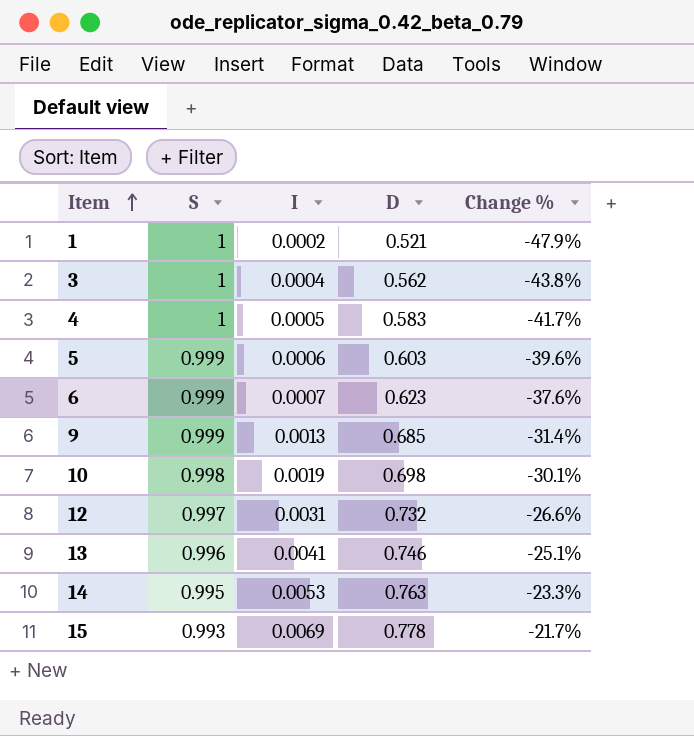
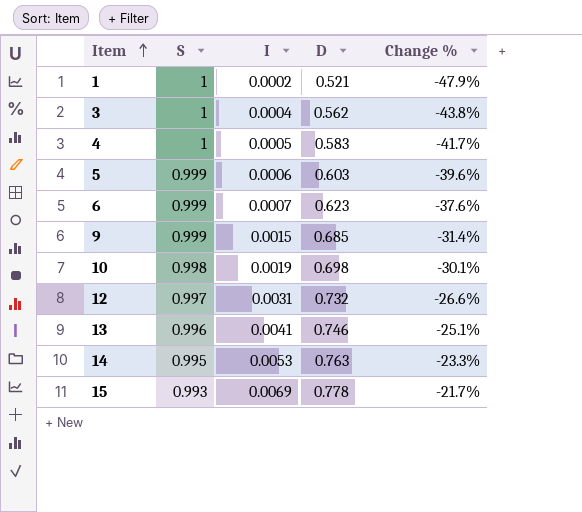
9 | I: 0.0013 -> 0.0015

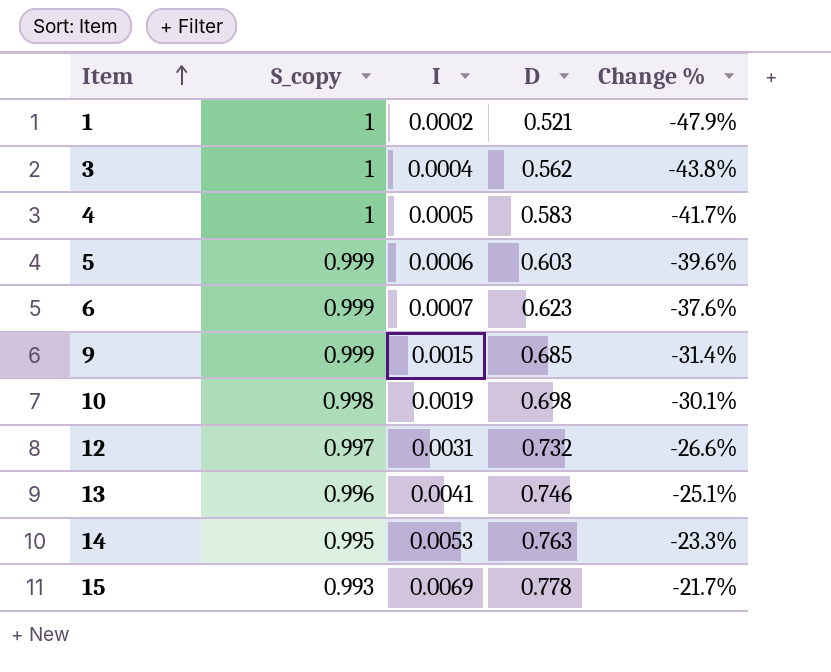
column name: S -> S_copy

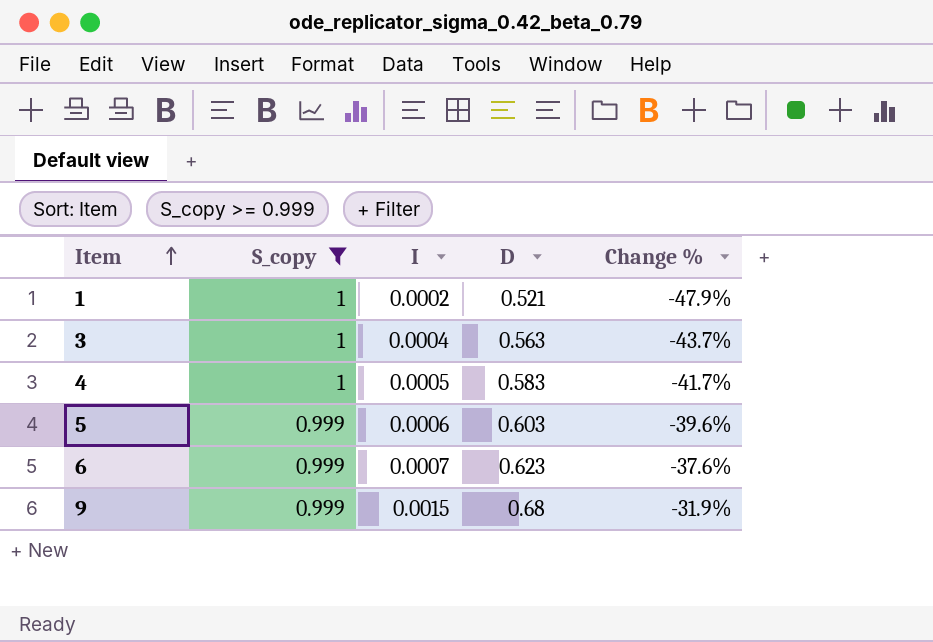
filter: none -> S_copy >= 0.999
3 | D: 0.562 -> 0.563
3 | Change %: -43.8% -> -43.7%
9 | D: 0.685 -> 0.68
9 | Change %: -31.4% -> -31.9%

